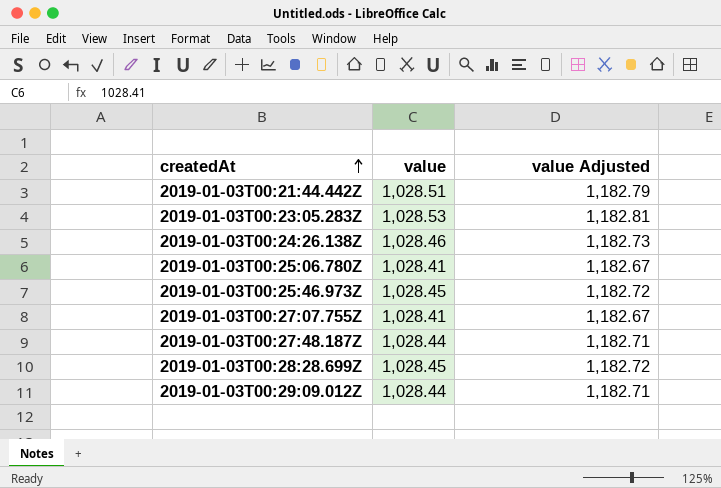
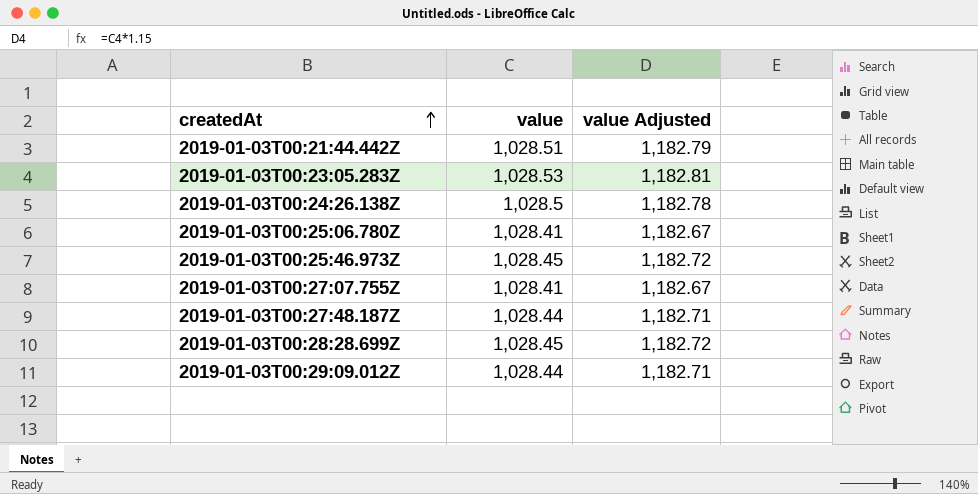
2019-01-03T00:24:26.138Z | value: 1,028.46 -> 1,028.5
2019-01-03T00:24:26.138Z | value Adjusted: 1,182.73 -> 1,182.78

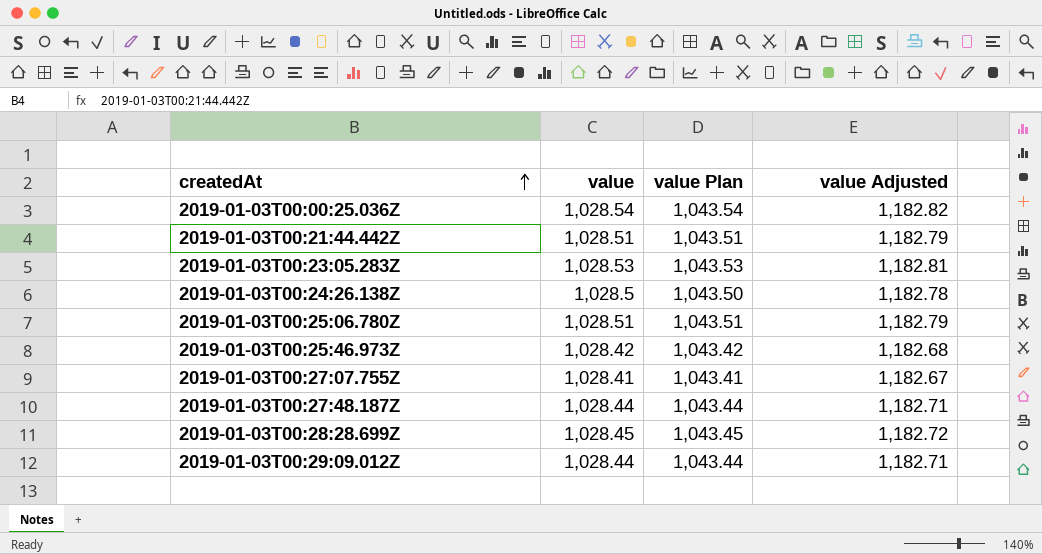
column value Plan | formula: none -> [value] + 15
row 2019-01-03T00:00:25.036Z: none -> 1,028.54 | 1,043.54 | 1,182.82
2019-01-03T00:25:06.780Z | value: 1,028.41 -> 1,028.51
2019-01-03T00:25:06.780Z | value Adjusted: 1,182.67 -> 1,182.79
2019-01-03T00:25:46.973Z | value: 1,028.45 -> 1,028.42
2019-01-03T00:25:46.973Z | value Adjusted: 1,182.72 -> 1,182.68

